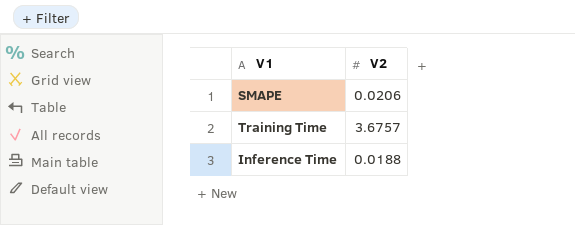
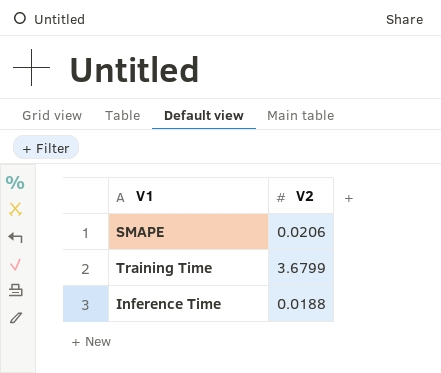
Training Time | V2: 3.6757 -> 3.6799

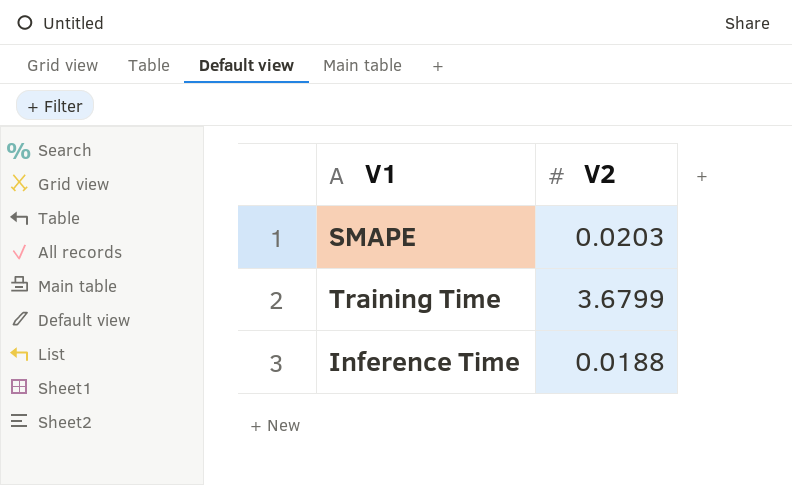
SMAPE | V2: 0.0206 -> 0.0203

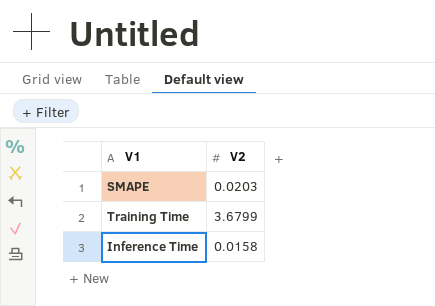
Inference Time | V2: 0.0188 -> 0.0158

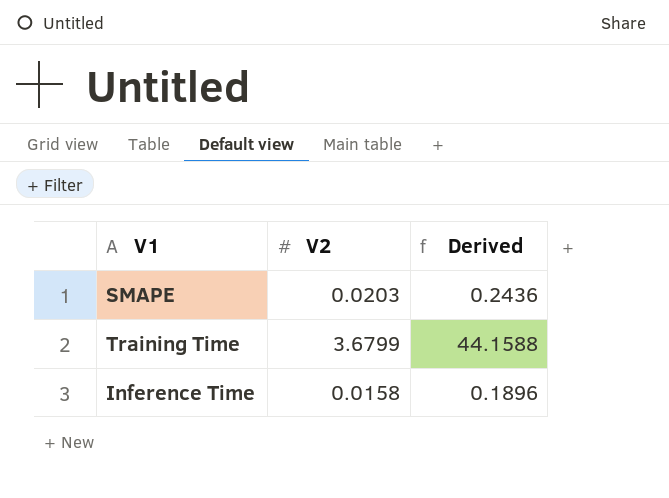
column Derived | formula: none -> [V2] * 12

